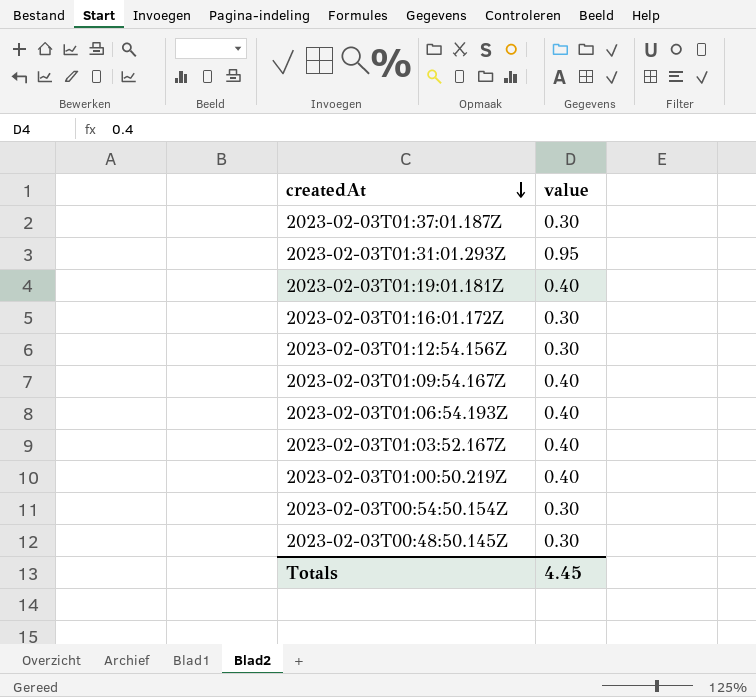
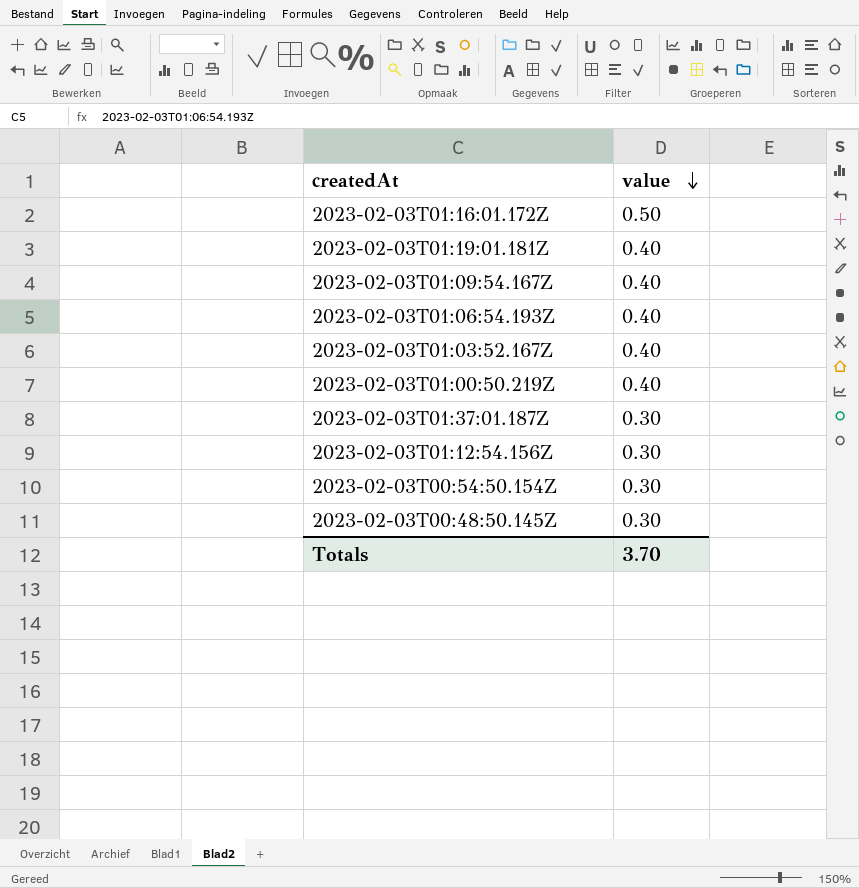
row order: createdAt descending -> value descending
row 2023-02-03T01:31:01.293Z: 0.95 -> none
2023-02-03T01:16:01.172Z | value: 0.30 -> 0.50
Totals | value: 4.45 -> 3.70

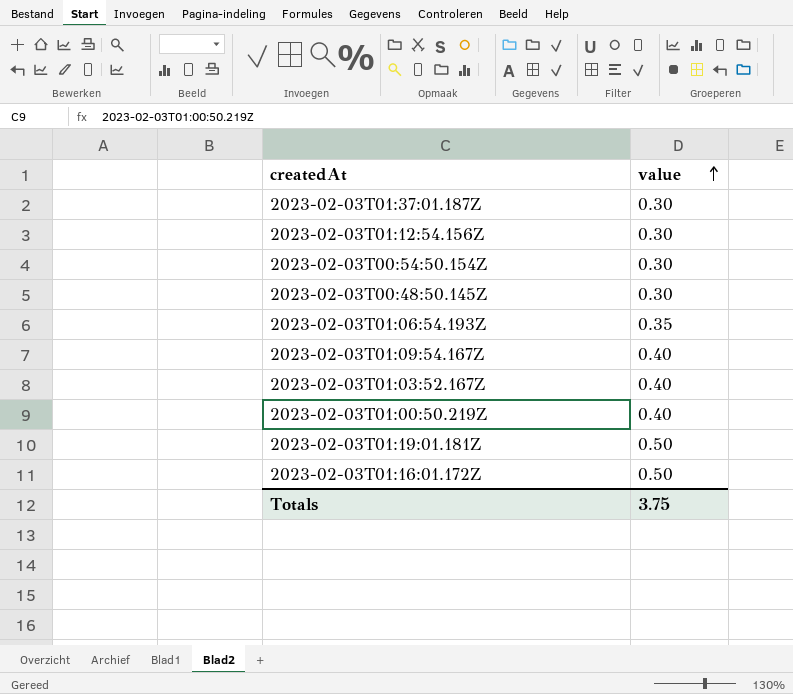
row order: value descending -> value ascending
2023-02-03T01:06:54.193Z | value: 0.40 -> 0.35
2023-02-03T01:19:01.181Z | value: 0.40 -> 0.50
Totals | value: 3.70 -> 3.75

